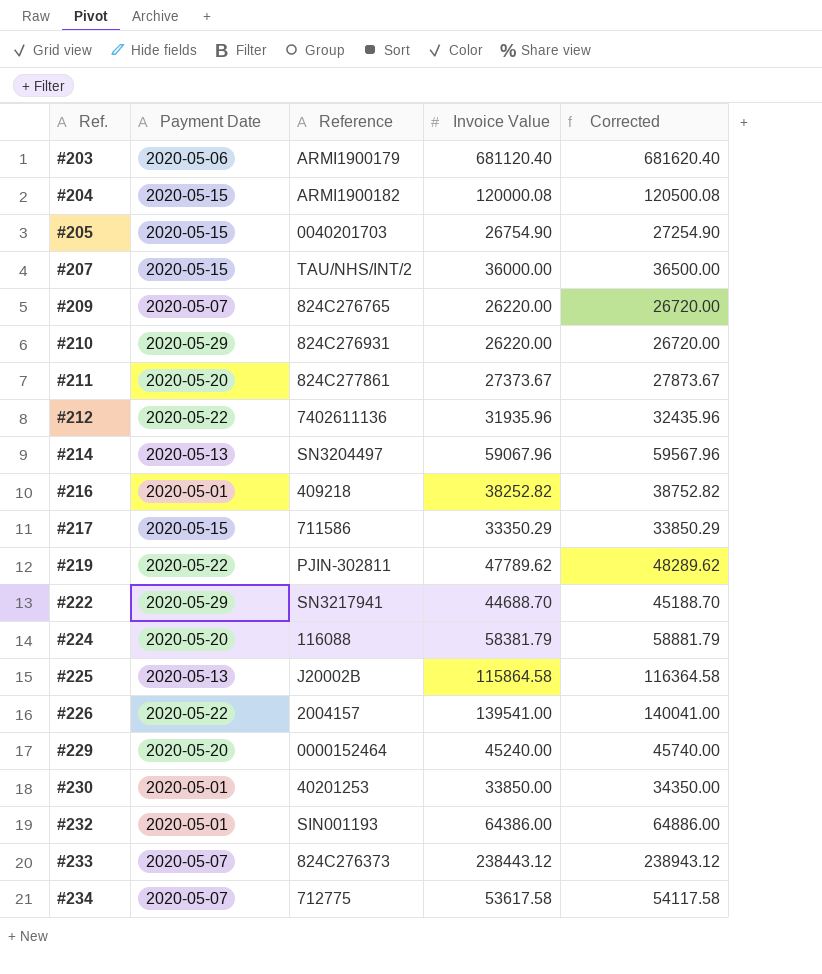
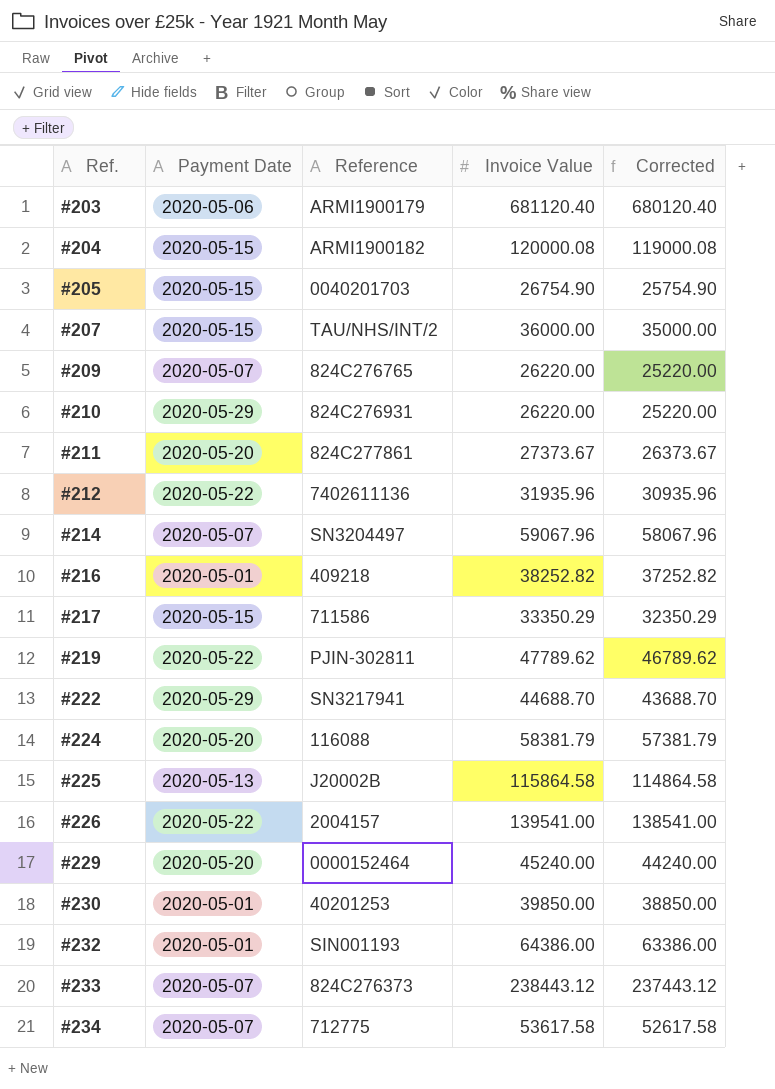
column Corrected | formula: [Invoice Value] + 500 -> [Invoice Value] - 1000
#214 | Payment Date: 2020-05-13 -> 2020-05-07
#230 | Invoice Value: 33850.00 -> 39850.00

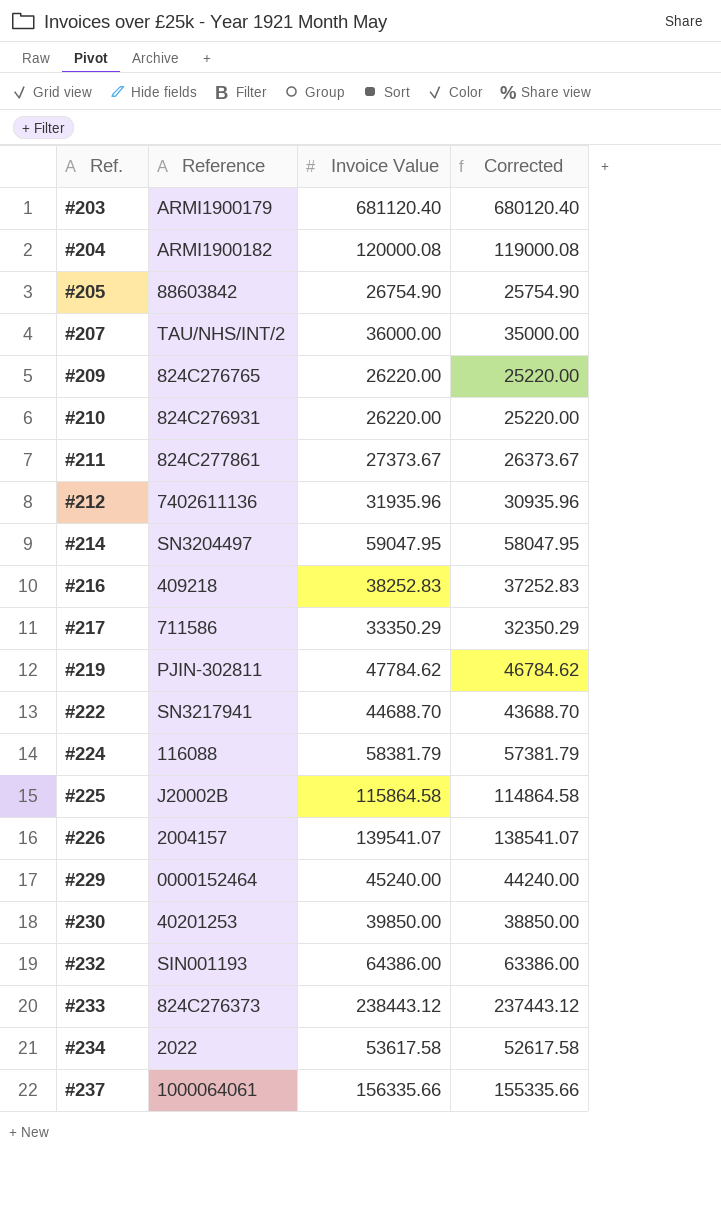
column Payment Date | position: 2 -> none
#205 | Reference: 0040201703 -> 88603842
#214 | Invoice Value: 59067.96 -> 59047.95
#214 | Corrected: 58067.96 -> 58047.95
#216 | Invoice Value: 38252.82 -> 38252.83
#216 | Corrected: 37252.82 -> 37252.83
#219 | Invoice Value: 47789.62 -> 47784.62
#219 | Corrected: 46789.62 -> 46784.62
#226 | Invoice Value: 139541.00 -> 139541.07
#226 | Corrected: 138541.00 -> 138541.07
#234 | Reference: 712775 -> 2022
row #237: none -> 1000064061 | 156335.66 | 155335.66

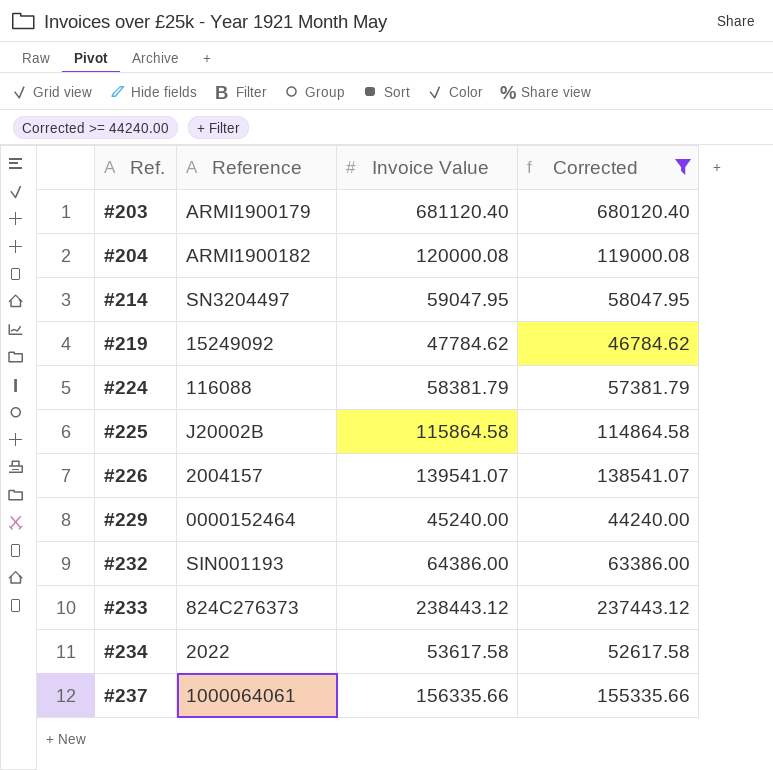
filter: none -> Corrected >= 44240.00
#219 | Reference: PJIN-302811 -> 15249092

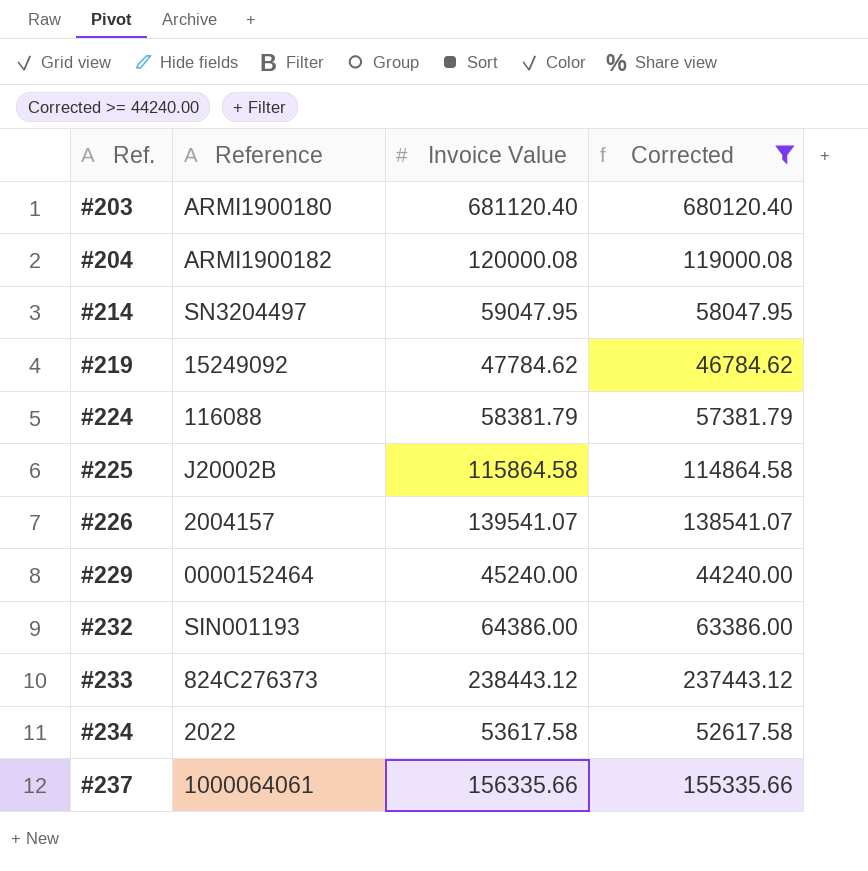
#203 | Reference: ARMI1900179 -> ARMI1900180

